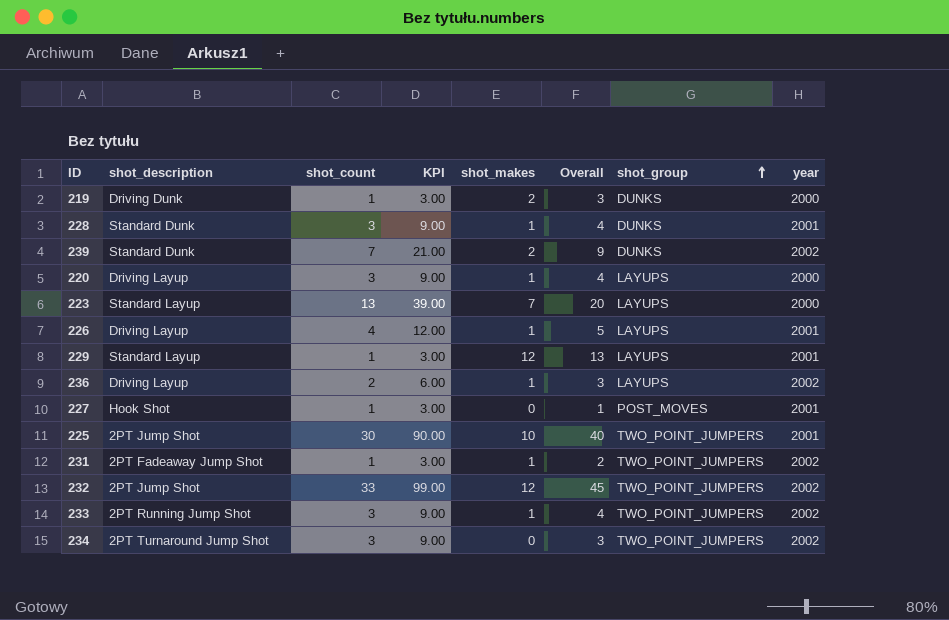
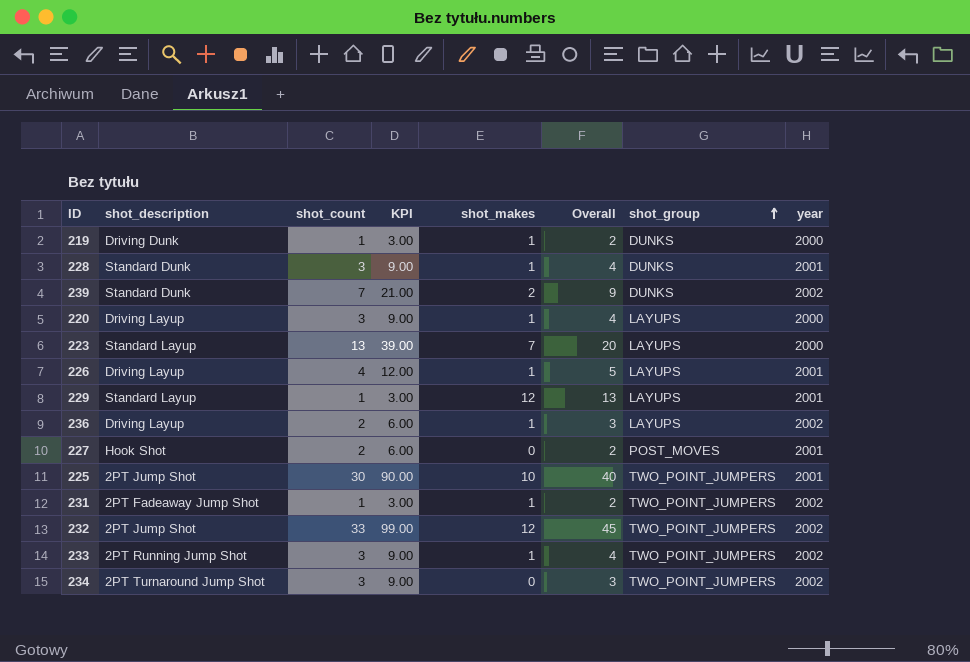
219 | shot_makes: 2 -> 1
219 | Overall: 3 -> 2
227 | shot_count: 1 -> 2
227 | KPI: 3.00 -> 6.00
227 | Overall: 1 -> 2

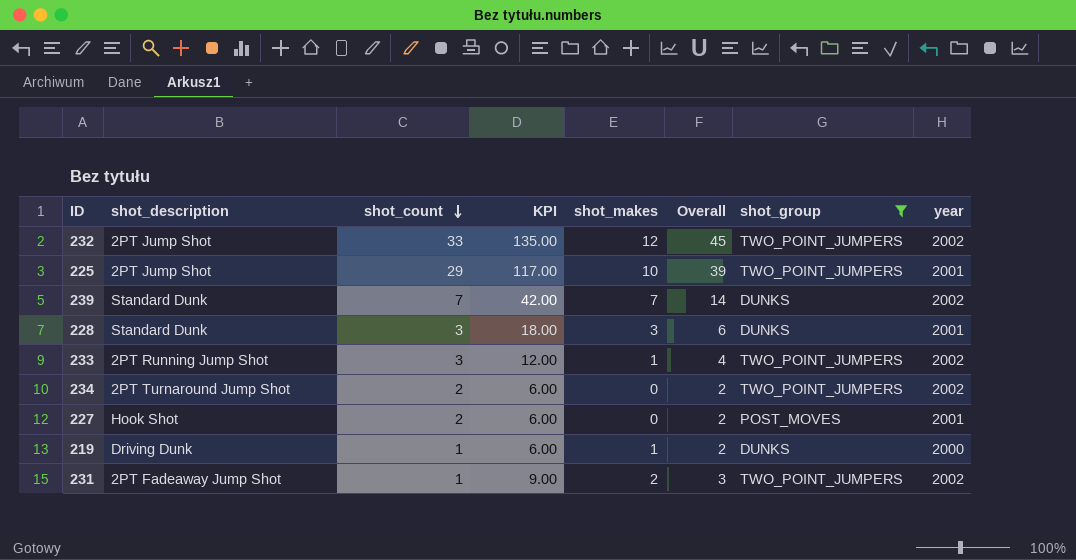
filter: none -> shot_group != LAYUPS
row order: shot_group ascending -> shot_count descending
column KPI | formula: [shot_count] * 3 -> [Overall] * 3
225 | shot_count: 30 -> 29
225 | Overall: 40 -> 39
239 | shot_makes: 2 -> 7
239 | Overall: 9 -> 14
228 | shot_makes: 1 -> 3
228 | Overall: 4 -> 6
234 | shot_count: 3 -> 2
234 | Overall: 3 -> 2
231 | shot_makes: 1 -> 2
231 | Overall: 2 -> 3

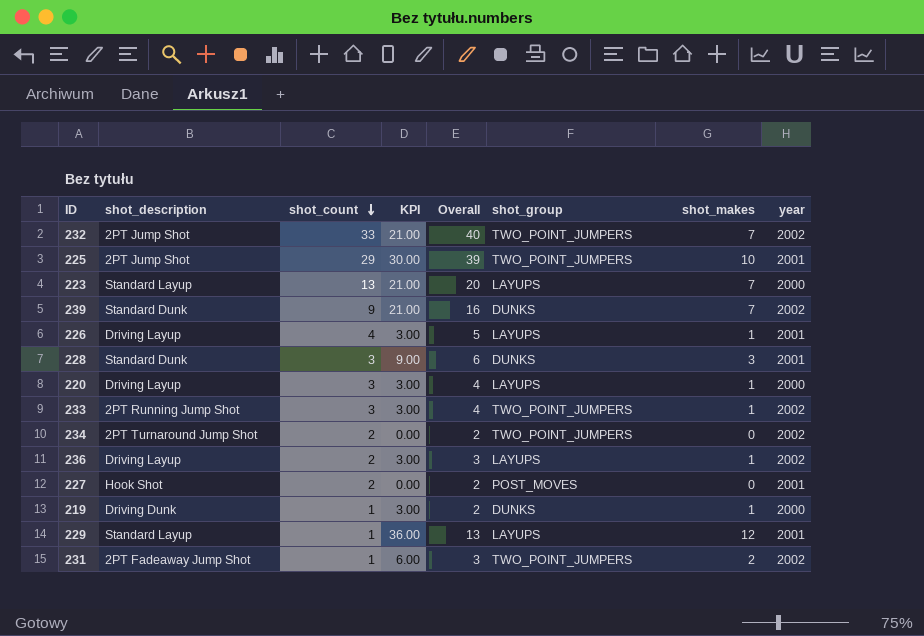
filter: shot_group != LAYUPS -> none
column KPI | formula: [Overall] * 3 -> [shot_makes] * 3
column shot_makes | position: 5 -> 7
232 | Overall: 45 -> 40
232 | shot_makes: 12 -> 7
239 | shot_count: 7 -> 9
239 | Overall: 14 -> 16

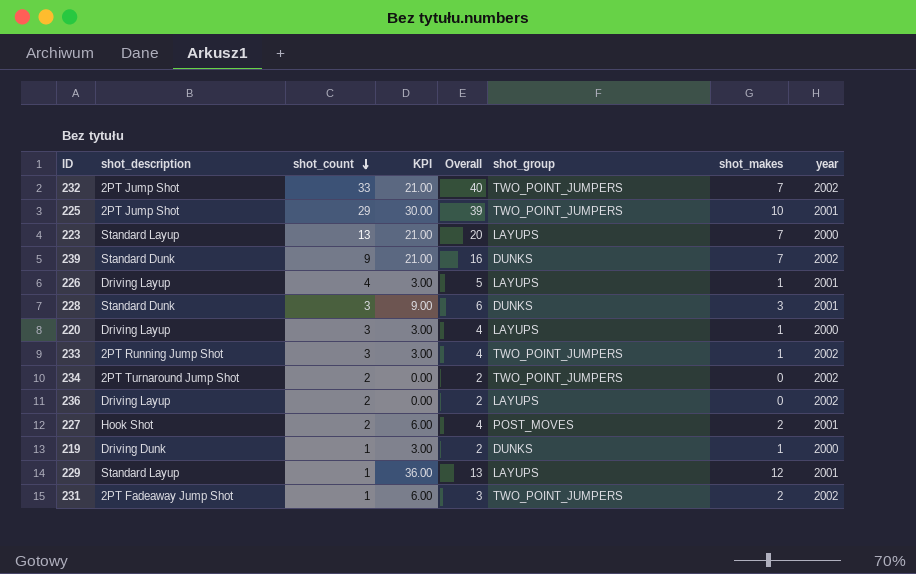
236 | KPI: 3.00 -> 0.00
236 | Overall: 3 -> 2
236 | shot_makes: 1 -> 0
227 | KPI: 0.00 -> 6.00
227 | Overall: 2 -> 4
227 | shot_makes: 0 -> 2

